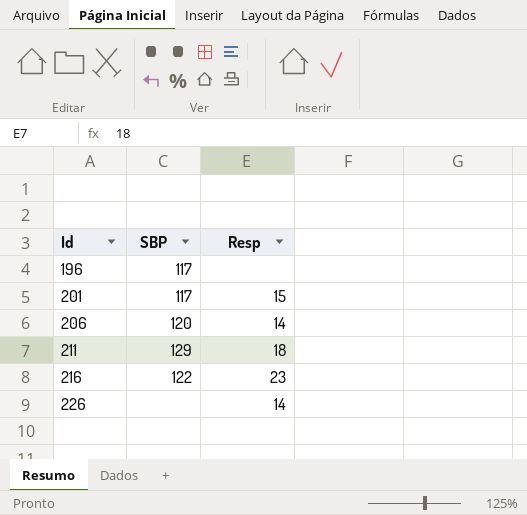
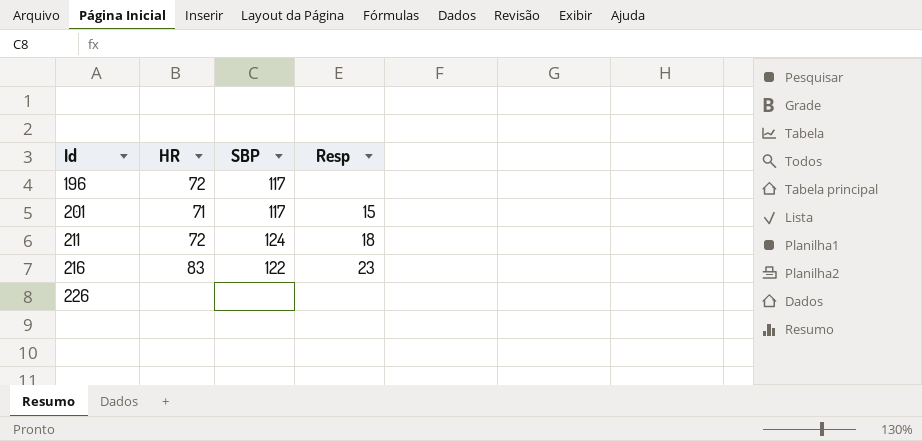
column HR | position: none -> 2
row 206: 120 | 14 -> none
211 | SBP: 129 -> 124
226 | Resp: 14 -> none

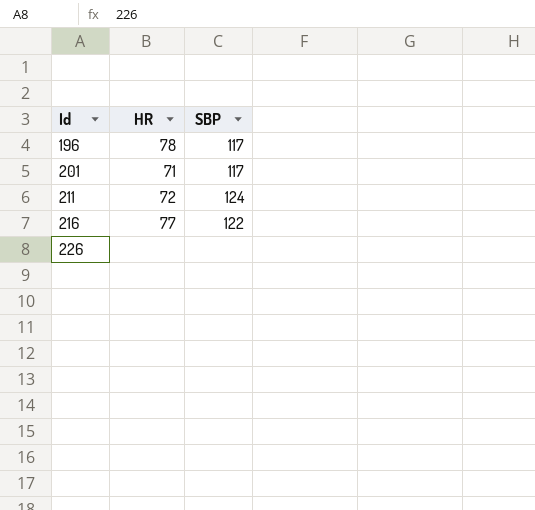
column Resp | position: 4 -> none
196 | HR: 72 -> 78
216 | HR: 83 -> 77

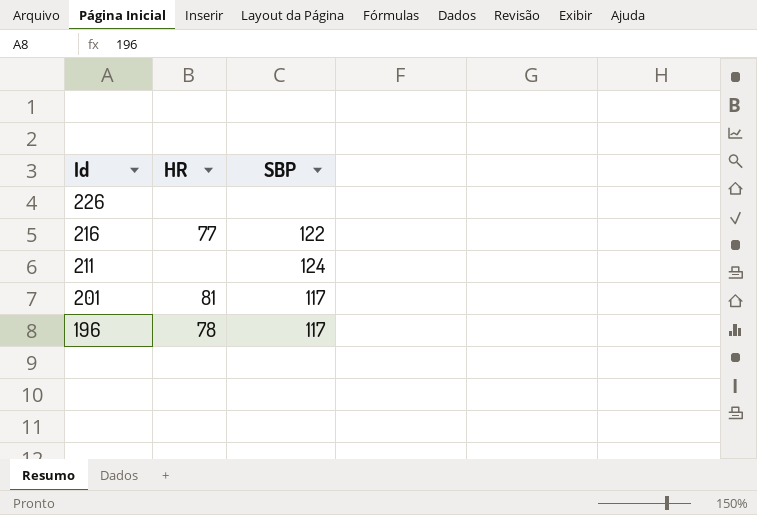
row order: Id ascending -> Id descending
211 | HR: 72 -> none
201 | HR: 71 -> 81

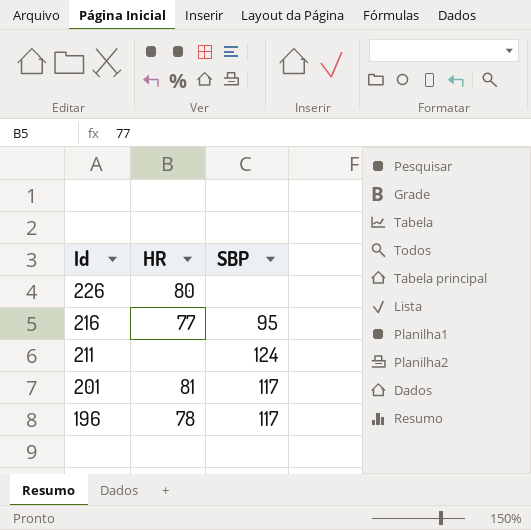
226 | HR: none -> 80
216 | SBP: 122 -> 95

